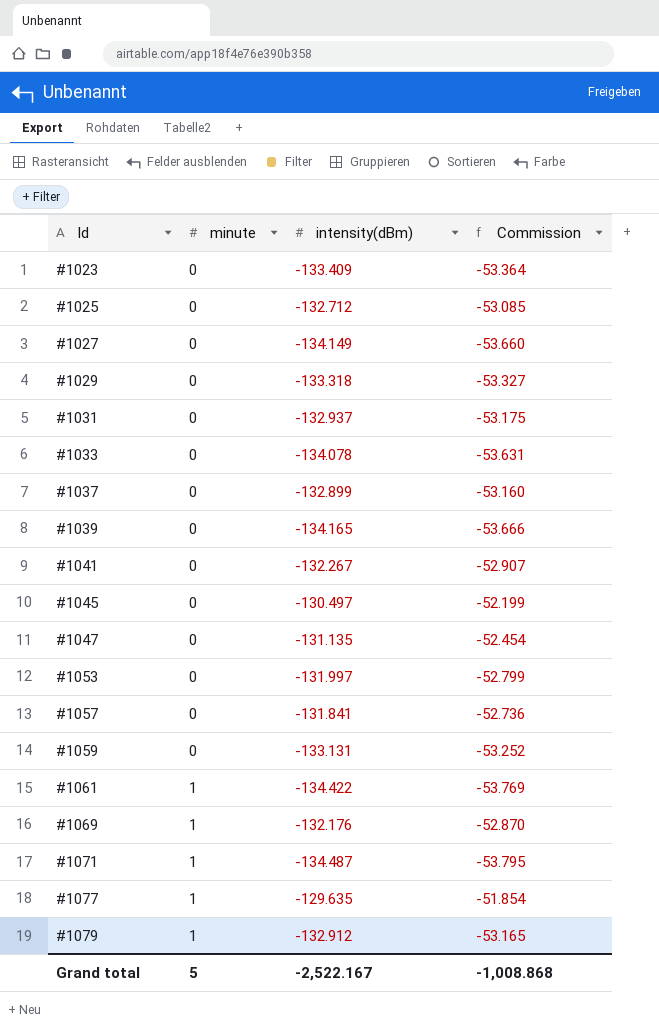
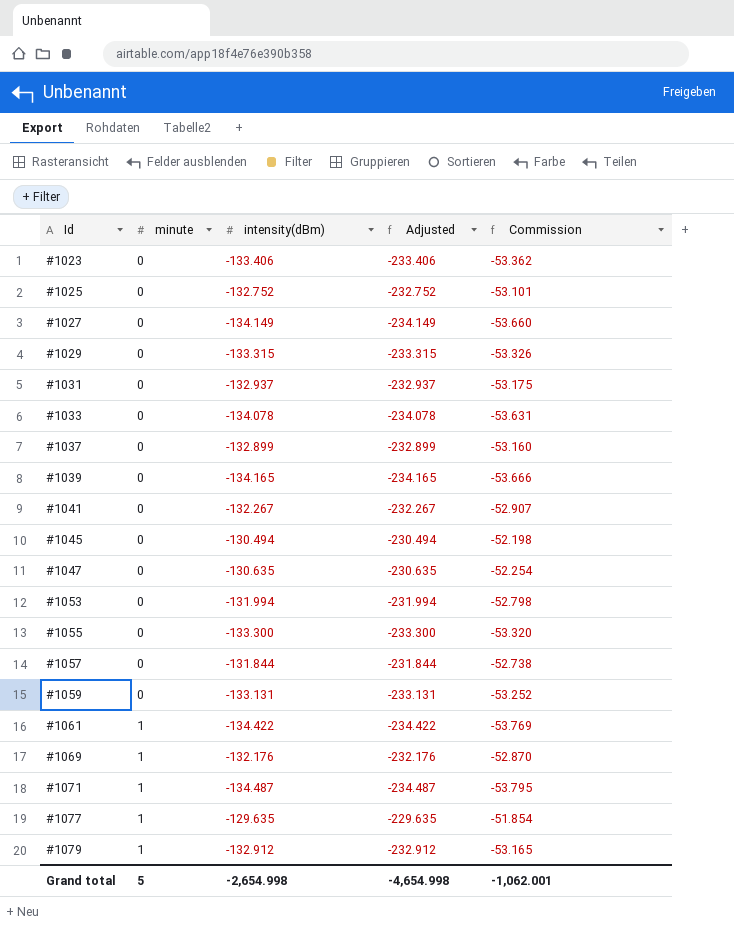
column Adjusted | formula: none -> [intensity(dBm)] - 100
#1023 | intensity(dBm): -133.409 -> -133.406
#1023 | Commission: -53.364 -> -53.362
#1025 | intensity(dBm): -132.712 -> -132.752
#1025 | Commission: -53.085 -> -53.101
#1029 | intensity(dBm): -133.318 -> -133.315
#1029 | Commission: -53.327 -> -53.326
#1045 | intensity(dBm): -130.497 -> -130.494
#1045 | Commission: -52.199 -> -52.198
#1047 | intensity(dBm): -131.135 -> -130.635
#1047 | Commission: -52.454 -> -52.254
#1053 | intensity(dBm): -131.997 -> -131.994
#1053 | Commission: -52.799 -> -52.798
row #1055: none -> 0 | -133.300 | -233.300 | -53.320
#1057 | intensity(dBm): -131.841 -> -131.844
#1057 | Commission: -52.736 -> -52.738
Grand total | intensity(dBm): -2,522.167 -> -2,654.998
Grand total | Commission: -1,008.868 -> -1,062.001

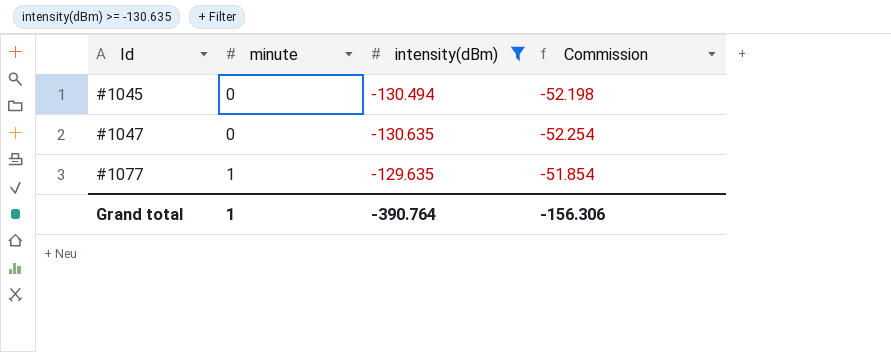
filter: none -> intensity(dBm) >= -130.635
column Adjusted | formula: [intensity(dBm)] - 100 -> none
Grand total | minute: 5 -> 1
Grand total | intensity(dBm): -2,654.998 -> -390.764
Grand total | Commission: -1,062.001 -> -156.306

